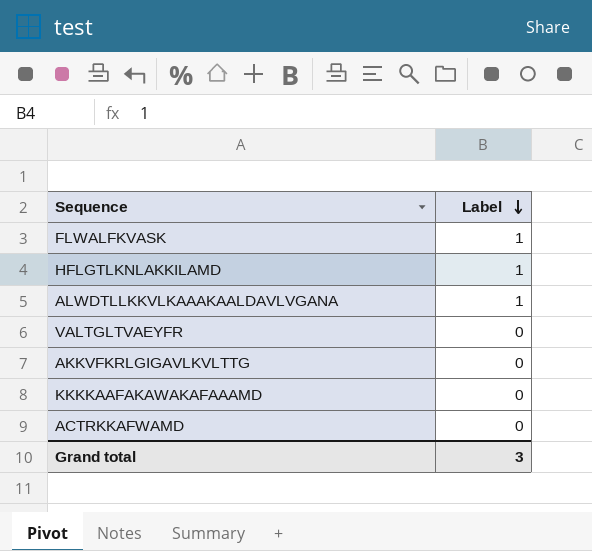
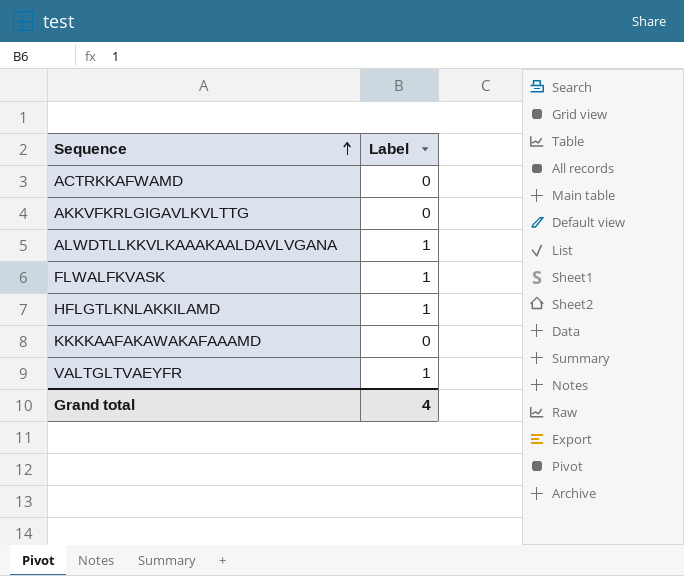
row order: Label descending -> Sequence ascending
VALTGLTVAEYFR | Label: 0 -> 1
Grand total | Label: 3 -> 4

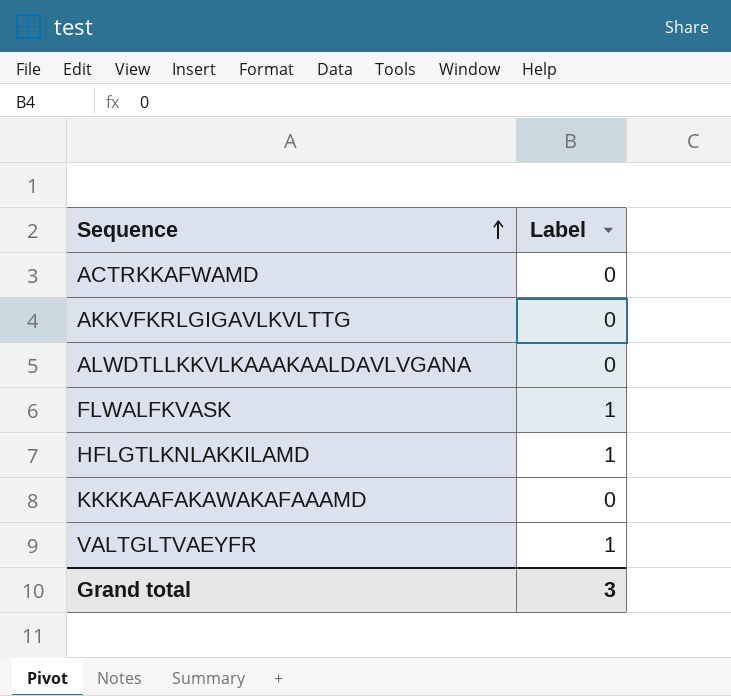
ALWDTLLKKVLKAAAKAALDAVLVGANA | Label: 1 -> 0
Grand total | Label: 4 -> 3

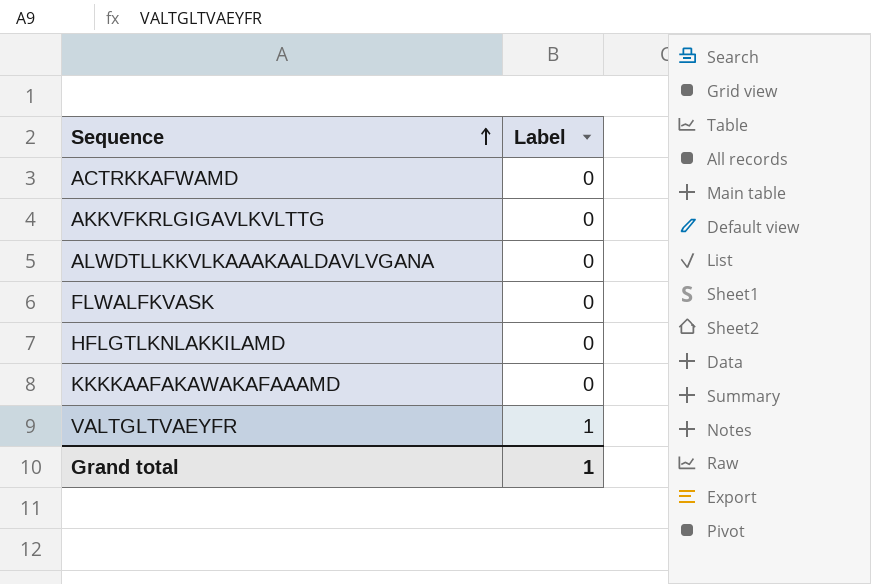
FLWALFKVASK | Label: 1 -> 0
HFLGTLKNLAKKILAMD | Label: 1 -> 0
Grand total | Label: 3 -> 1

